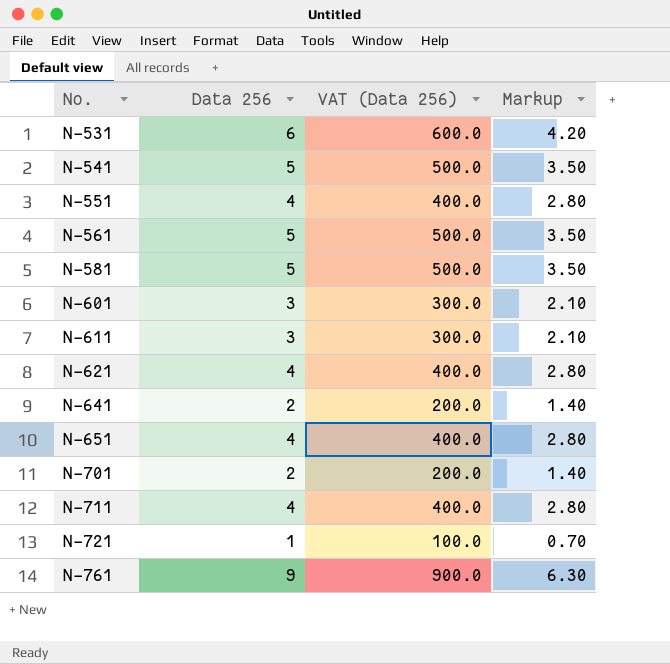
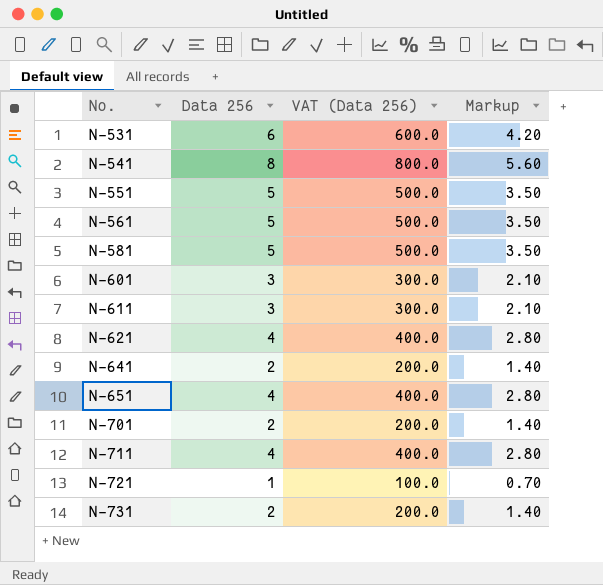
row N-761: 9 | 900.0 | 6.30 -> none
N-541 | Data 256: 5 -> 8
N-541 | VAT (Data 256): 500.0 -> 800.0
N-541 | Markup: 3.50 -> 5.60
N-551 | Data 256: 4 -> 5
N-551 | VAT (Data 256): 400.0 -> 500.0
N-551 | Markup: 2.80 -> 3.50
row N-731: none -> 2 | 200.0 | 1.40

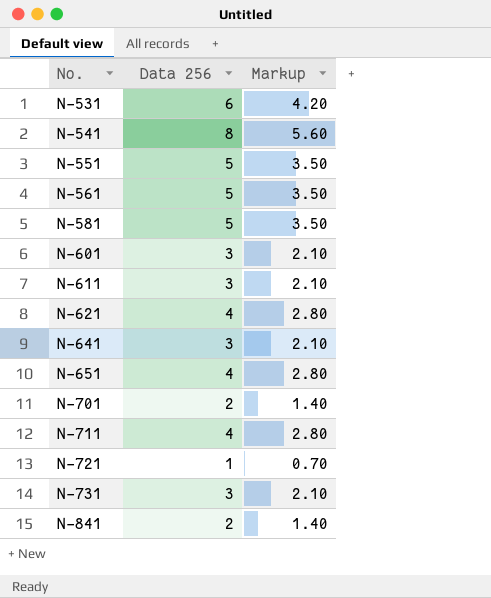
column VAT (Data 256) | formula: [Data 256] * 100 -> none
N-641 | Data 256: 2 -> 3
N-641 | Markup: 1.40 -> 2.10
N-731 | Data 256: 2 -> 3
N-731 | Markup: 1.40 -> 2.10
row N-841: none -> 2 | 1.40

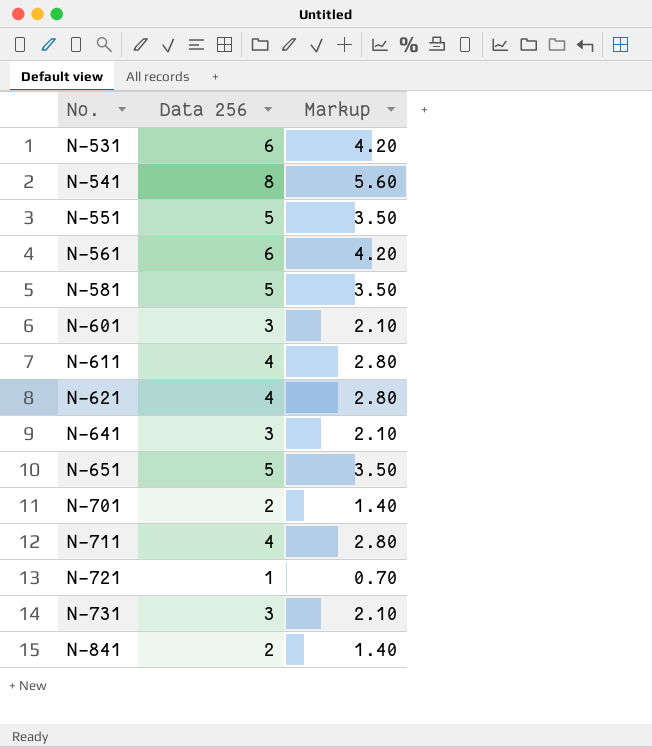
N-561 | Data 256: 5 -> 6
N-561 | Markup: 3.50 -> 4.20
N-611 | Data 256: 3 -> 4
N-611 | Markup: 2.10 -> 2.80
N-651 | Data 256: 4 -> 5
N-651 | Markup: 2.80 -> 3.50

